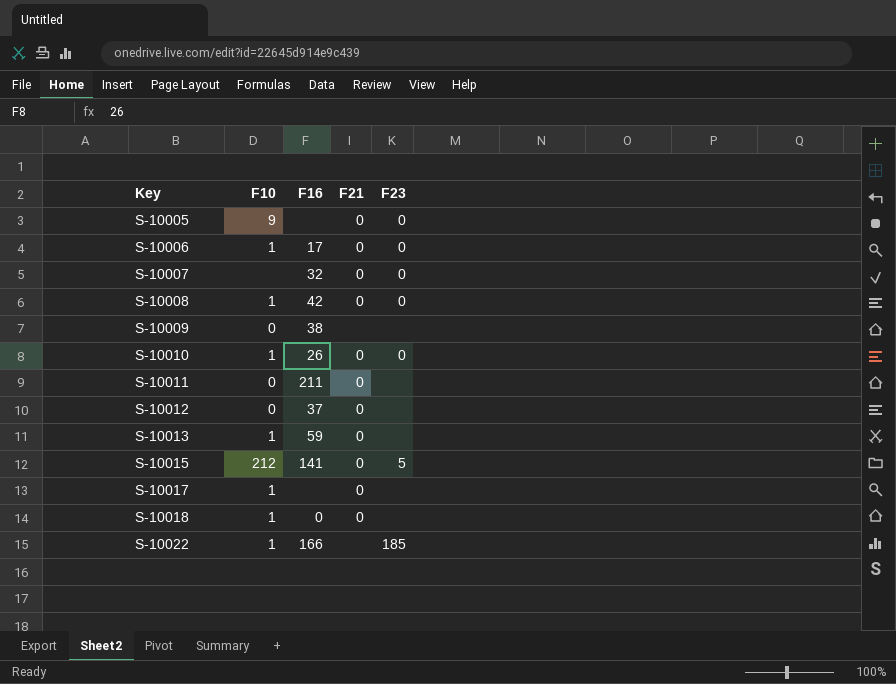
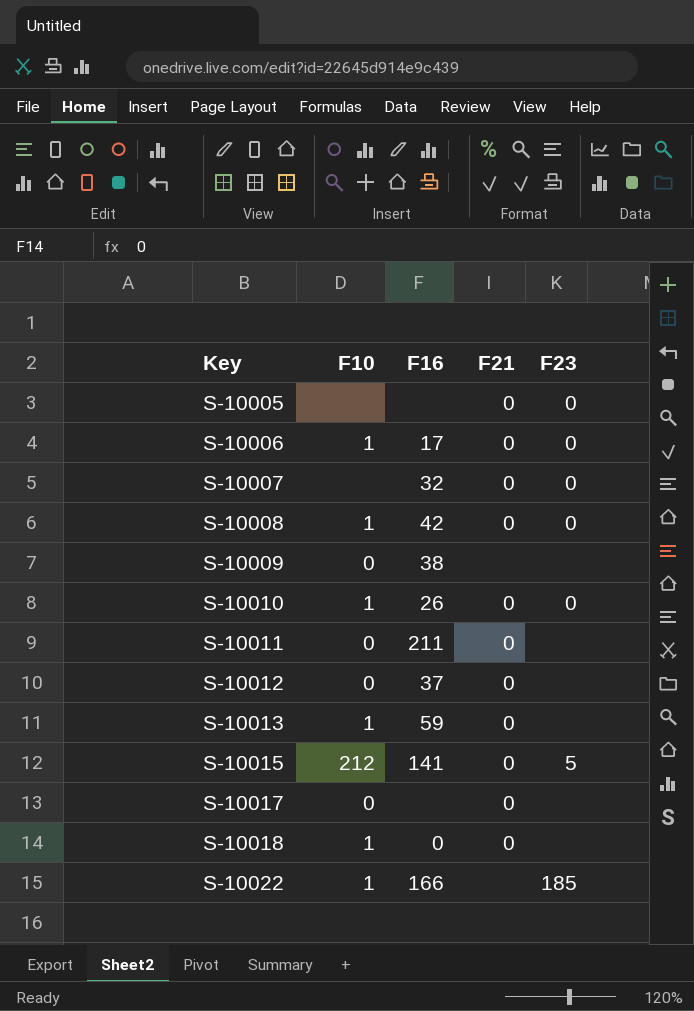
S-10005 | F10: 9 -> none
S-10017 | F10: 1 -> 0

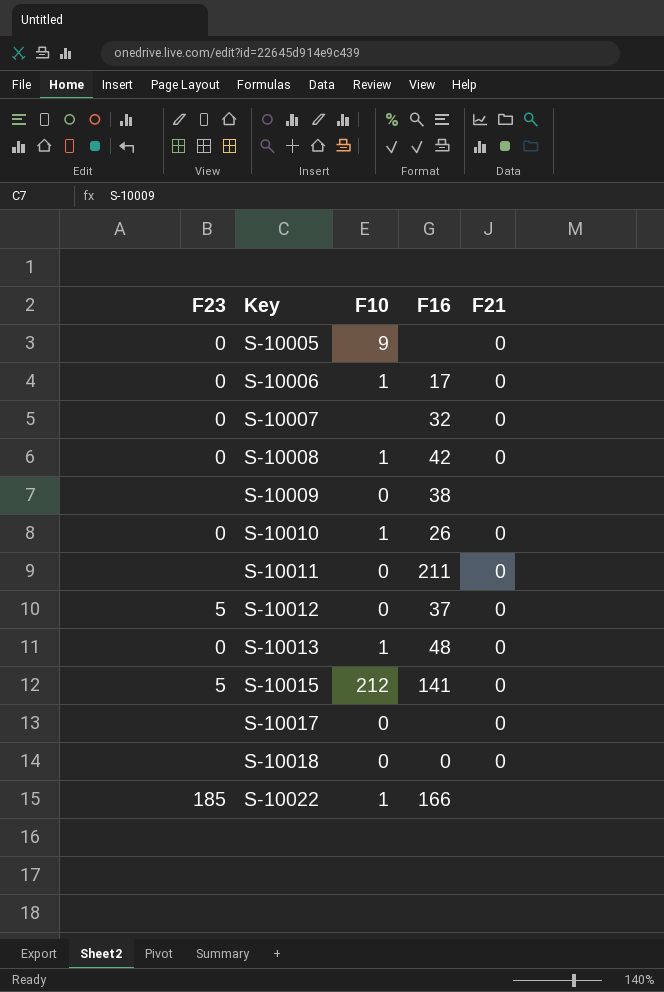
column F23 | position: 5 -> 1
S-10005 | F10: none -> 9
S-10012 | F23: none -> 5
S-10013 | F23: none -> 0
S-10013 | F16: 59 -> 48
S-10018 | F10: 1 -> 0

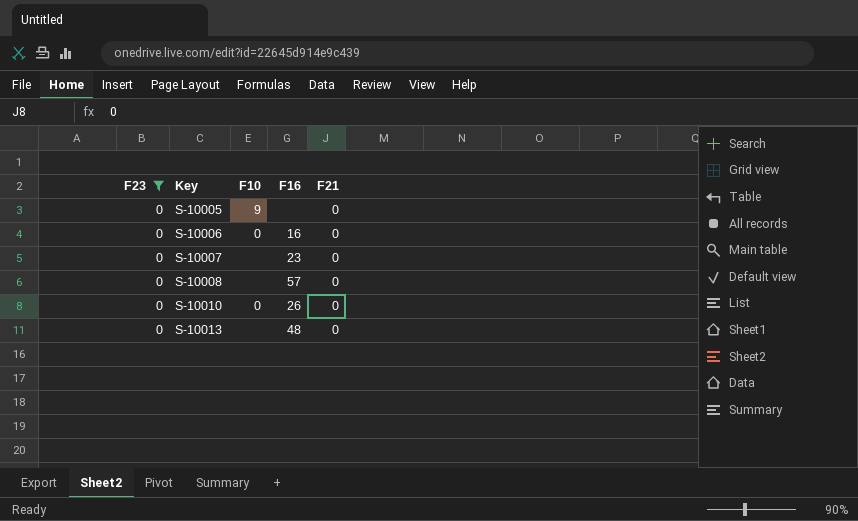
filter: none -> F23 = 0
S-10006 | F10: 1 -> 0
S-10006 | F16: 17 -> 16
S-10007 | F16: 32 -> 23
S-10008 | F10: 1 -> none
S-10008 | F16: 42 -> 57
S-10010 | F10: 1 -> 0
S-10013 | F10: 1 -> none

